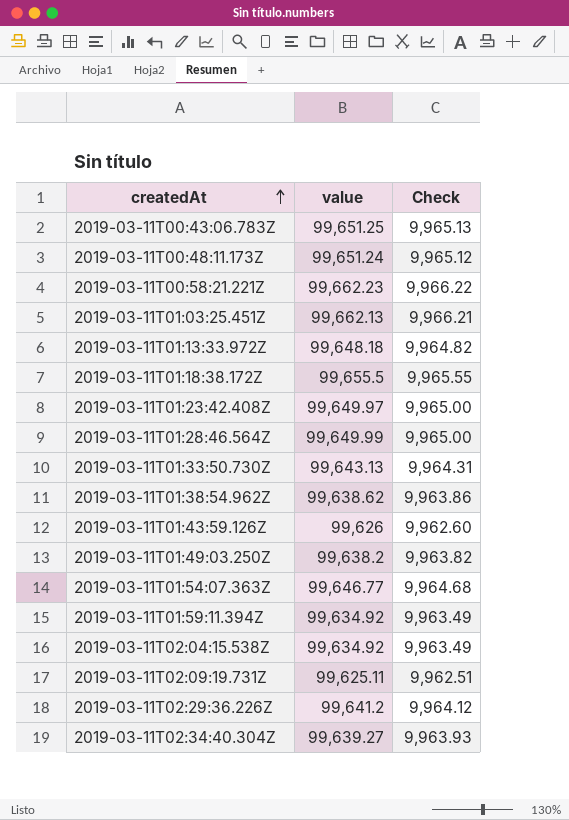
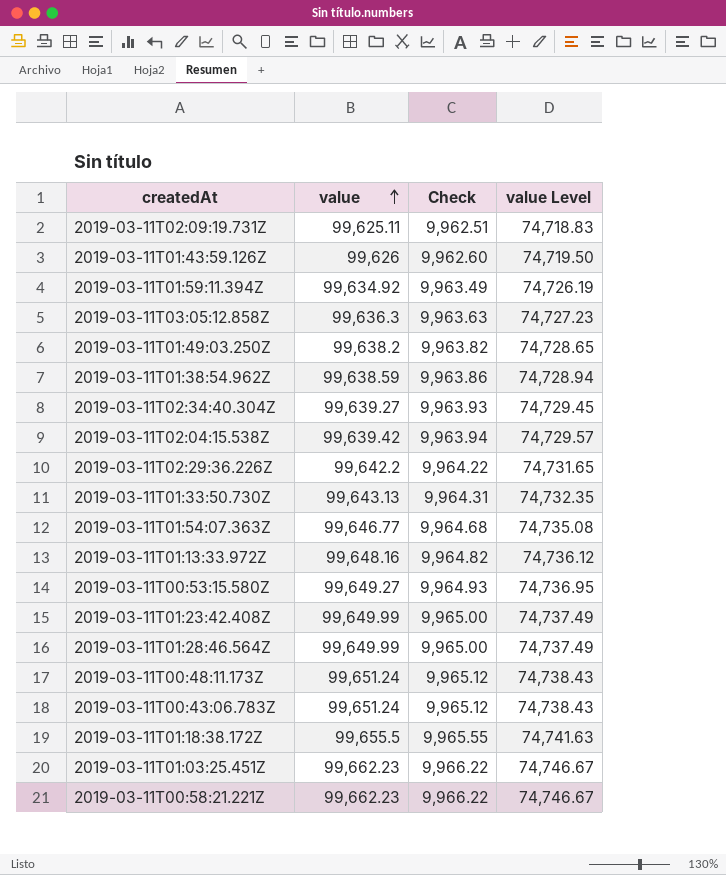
row order: createdAt ascending -> value ascending
column value Level | formula: none -> [value] * 0.75
row 2019-03-11T03:05:12.858Z: none -> 99,636.3 | 9,963.63 | 74,727.23
2019-03-11T01:38:54.962Z | value: 99,638.62 -> 99,638.59
2019-03-11T02:04:15.538Z | value: 99,634.92 -> 99,639.42
2019-03-11T02:04:15.538Z | Check: 9,963.49 -> 9,963.94
2019-03-11T02:29:36.226Z | value: 99,641.2 -> 99,642.2
2019-03-11T02:29:36.226Z | Check: 9,964.12 -> 9,964.22
2019-03-11T01:13:33.972Z | value: 99,648.18 -> 99,648.16
row 2019-03-11T00:53:15.580Z: none -> 99,649.27 | 9,964.93 | 74,736.95
2019-03-11T01:23:42.408Z | value: 99,649.97 -> 99,649.99
2019-03-11T00:43:06.783Z | value: 99,651.25 -> 99,651.24
2019-03-11T00:43:06.783Z | Check: 9,965.13 -> 9,965.12
2019-03-11T01:03:25.451Z | value: 99,662.13 -> 99,662.23
2019-03-11T01:03:25.451Z | Check: 9,966.21 -> 9,966.22

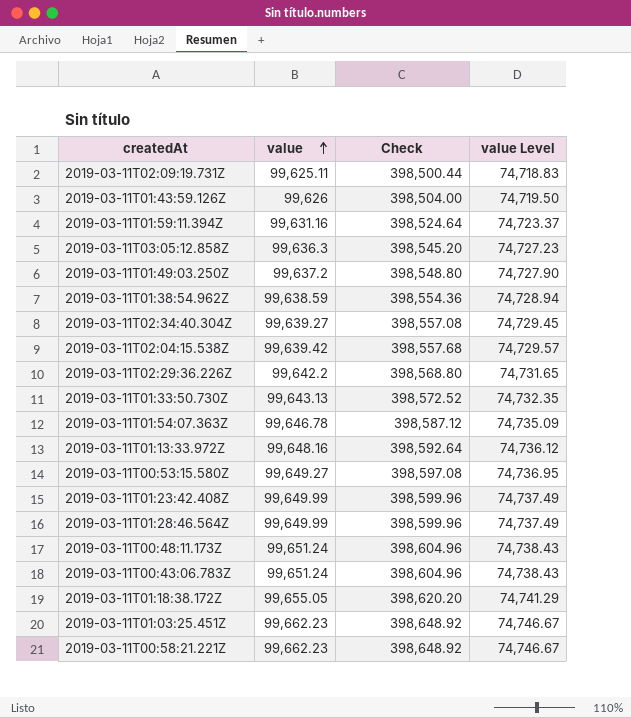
column Check | formula: [value] * 0.1 -> [value] * 4
2019-03-11T01:59:11.394Z | value: 99,634.92 -> 99,631.16
2019-03-11T01:59:11.394Z | value Level: 74,726.19 -> 74,723.37
2019-03-11T01:49:03.250Z | value: 99,638.2 -> 99,637.2
2019-03-11T01:49:03.250Z | value Level: 74,728.65 -> 74,727.90
2019-03-11T01:54:07.363Z | value: 99,646.77 -> 99,646.78
2019-03-11T01:54:07.363Z | value Level: 74,735.08 -> 74,735.09
2019-03-11T01:18:38.172Z | value: 99,655.5 -> 99,655.05
2019-03-11T01:18:38.172Z | value Level: 74,741.63 -> 74,741.29

